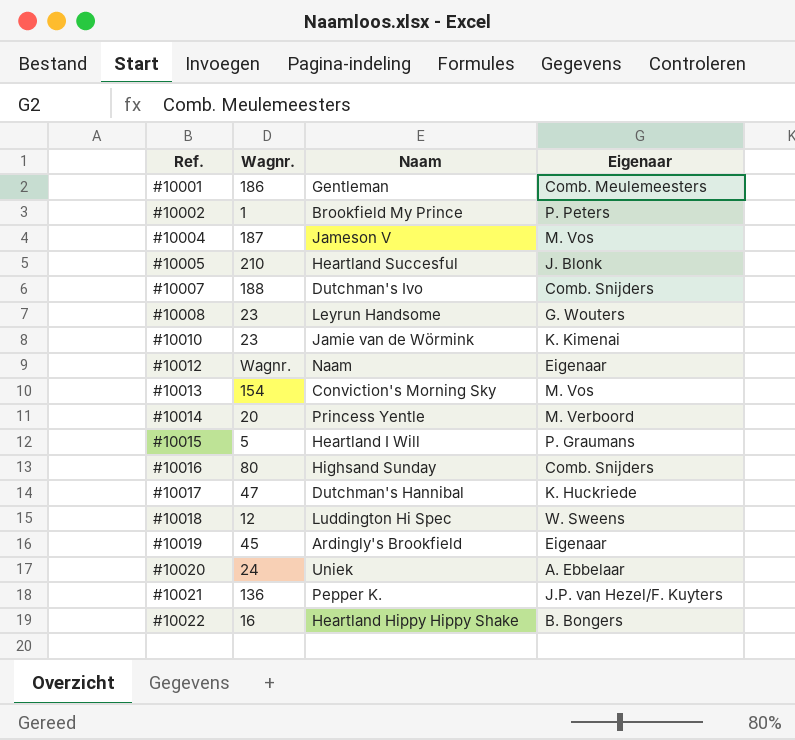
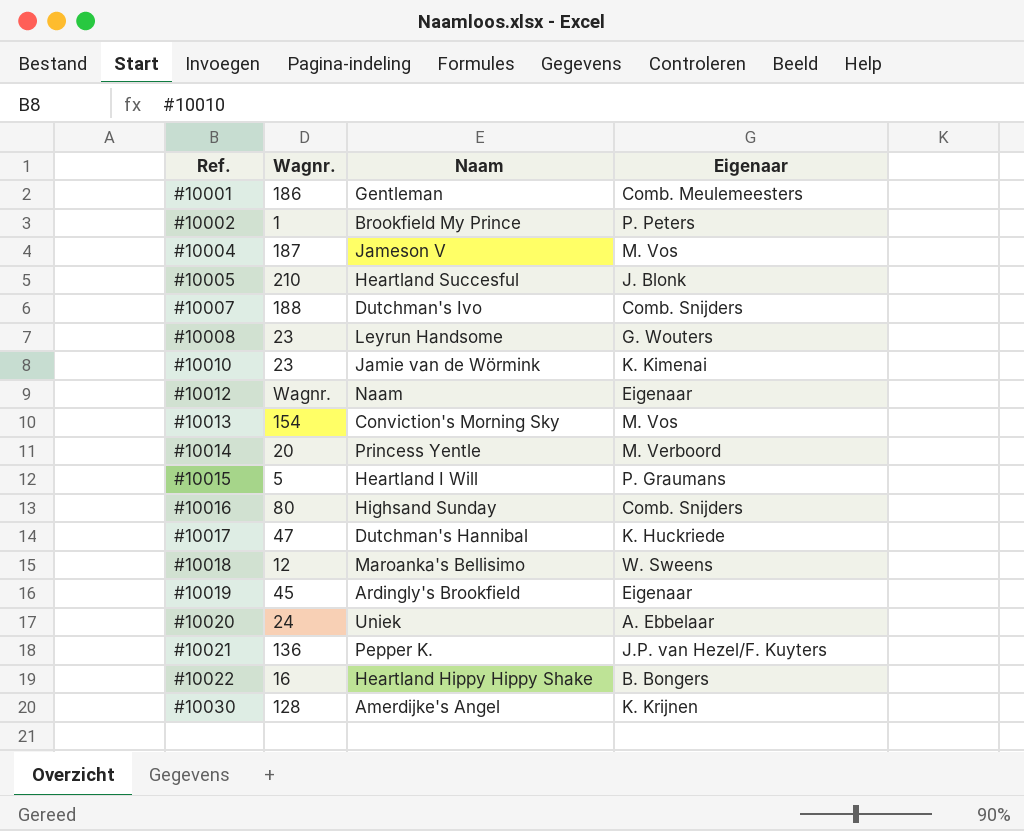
#10018 | Naam: Luddington Hi Spec -> Maroanka's Bellisimo
row #10030: none -> 128 | Amerdijke's Angel | K. Krijnen

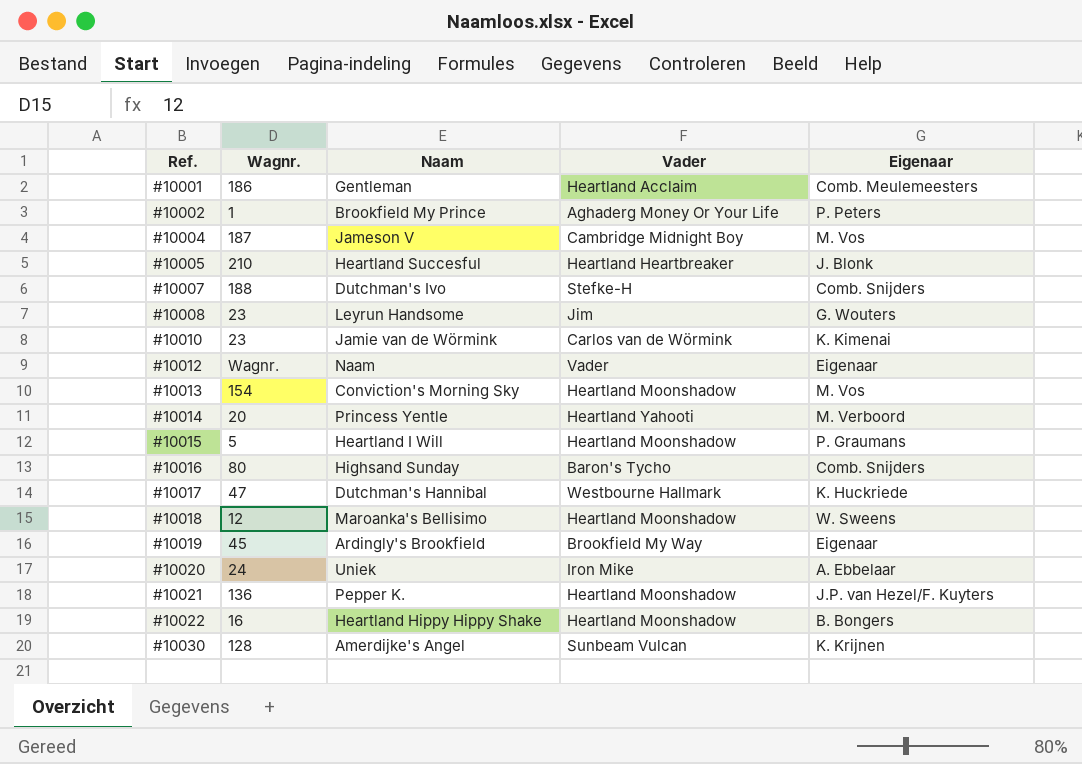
column Vader | position: none -> 4

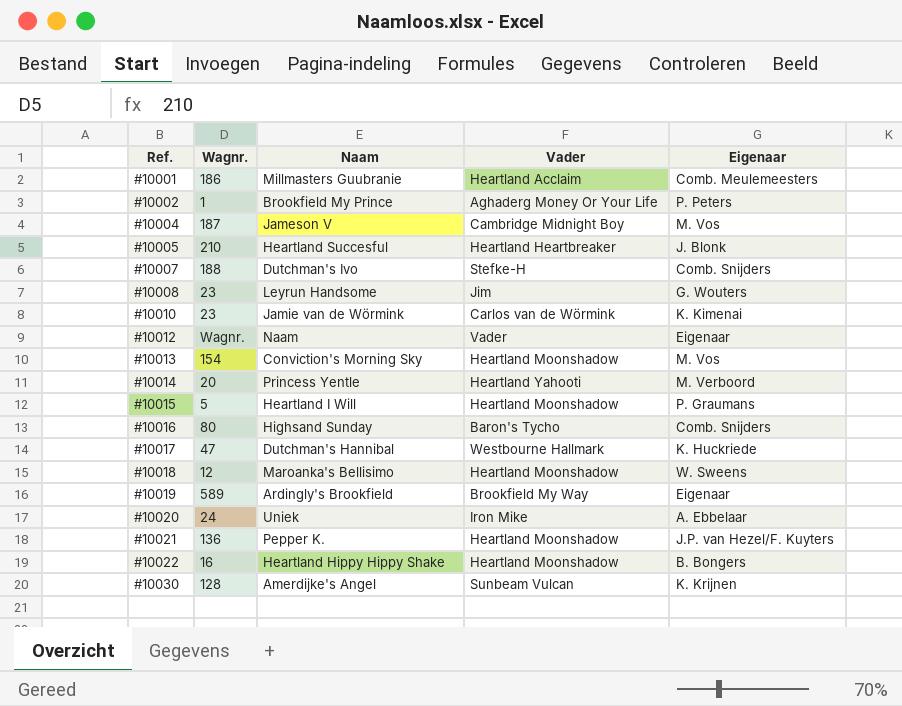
#10001 | Naam: Gentleman -> Millmasters Guubranie
#10019 | Wagnr.: 45 -> 589

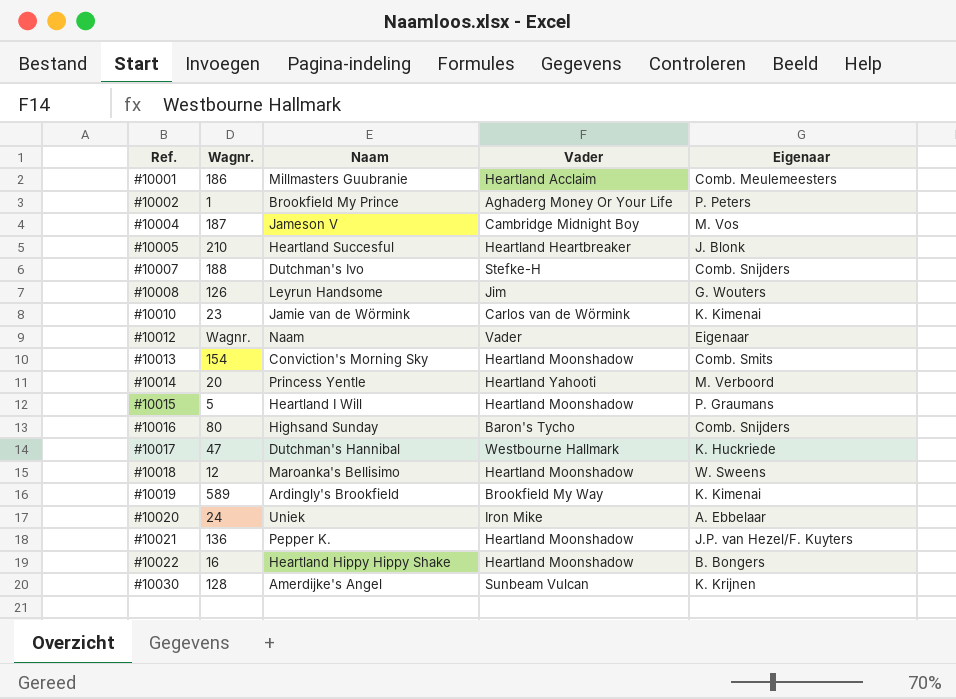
#10008 | Wagnr.: 23 -> 126
#10013 | Eigenaar: M. Vos -> Comb. Smits
#10019 | Eigenaar: Eigenaar -> K. Kimenai

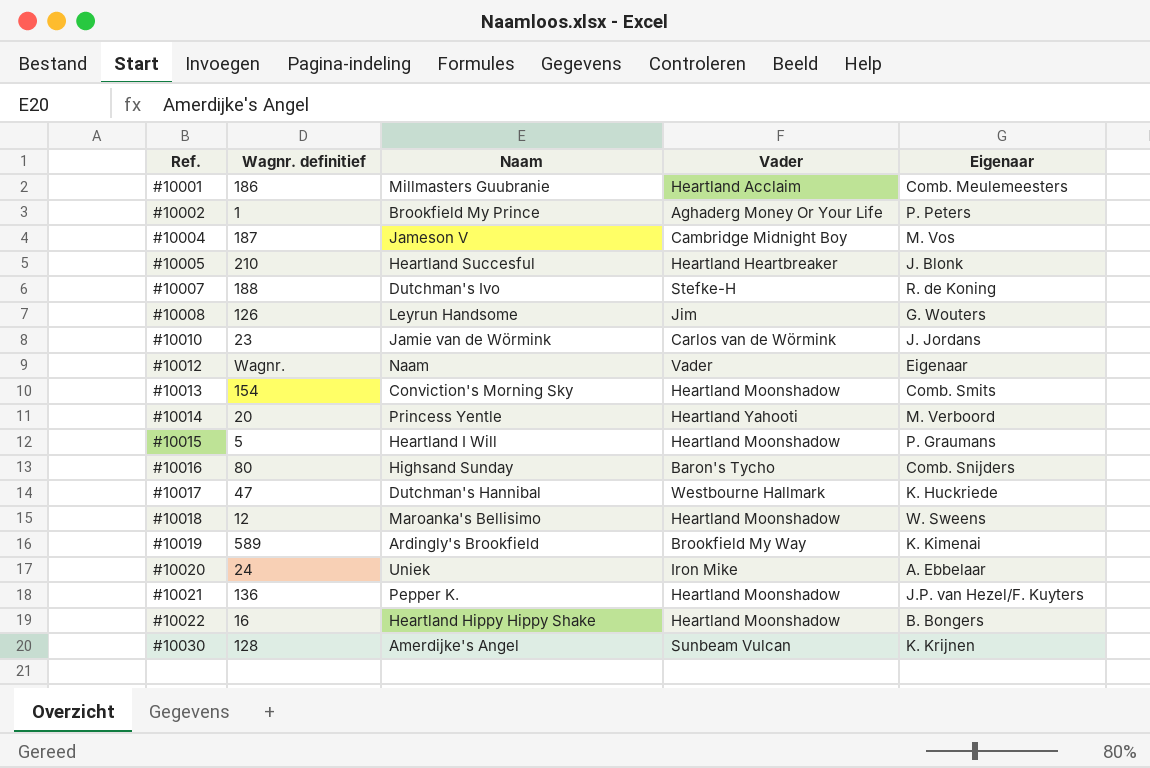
column name: Wagnr. -> Wagnr. definitief
#10007 | Eigenaar: Comb. Snijders -> R. de Koning
#10010 | Eigenaar: K. Kimenai -> J. Jordans

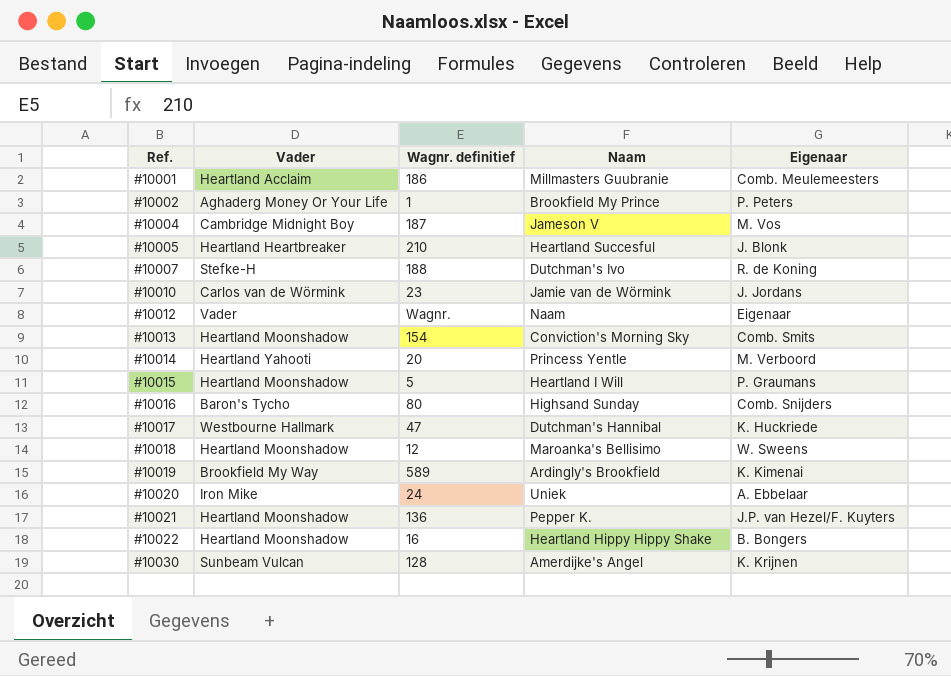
column Vader | position: 4 -> 2
row #10008: 126 | Leyrun Handsome | Jim | G. Wouters -> none

